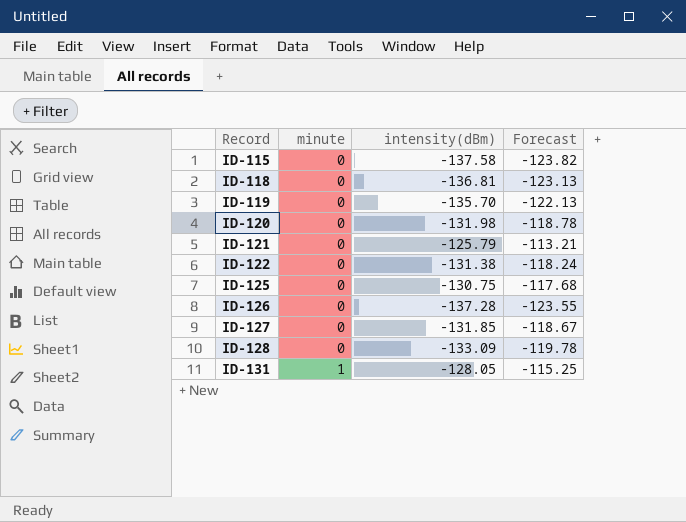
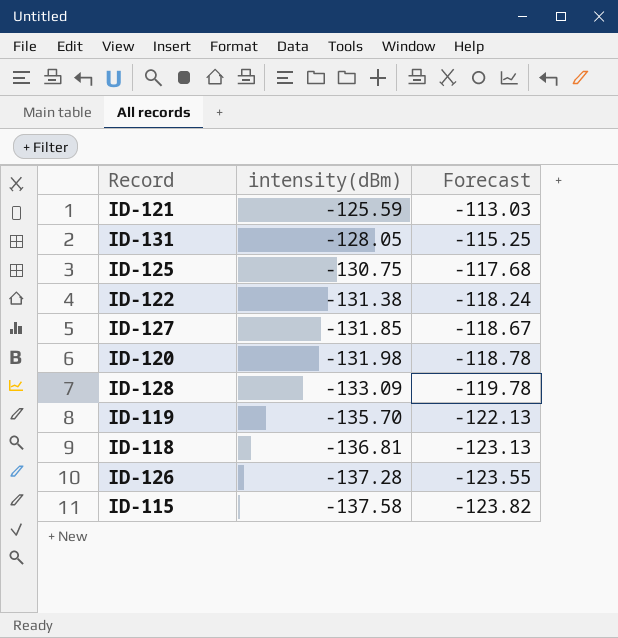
row order: Record ascending -> intensity(dBm) descending
column minute | position: 2 -> none
ID-121 | intensity(dBm): -125.79 -> -125.59
ID-121 | Forecast: -113.21 -> -113.03

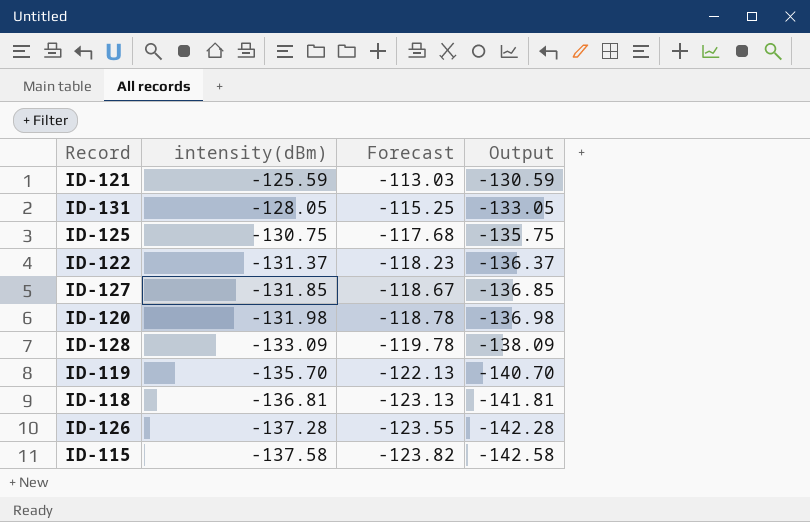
column Output | formula: none -> [intensity(dBm)] - 5
ID-122 | intensity(dBm): -131.38 -> -131.37
ID-122 | Forecast: -118.24 -> -118.23

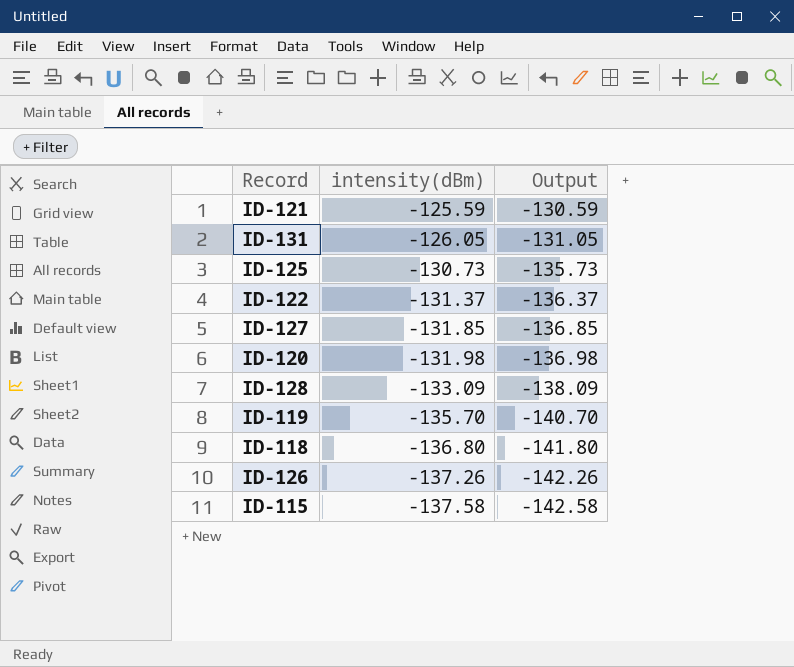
column Forecast | formula: [intensity(dBm)] * 0.9 -> none
ID-131 | intensity(dBm): -128.05 -> -126.05
ID-131 | Output: -133.05 -> -131.05
ID-125 | intensity(dBm): -130.75 -> -130.73
ID-125 | Output: -135.75 -> -135.73
ID-118 | intensity(dBm): -136.81 -> -136.80
ID-118 | Output: -141.81 -> -141.80
ID-126 | intensity(dBm): -137.28 -> -137.26
ID-126 | Output: -142.28 -> -142.26

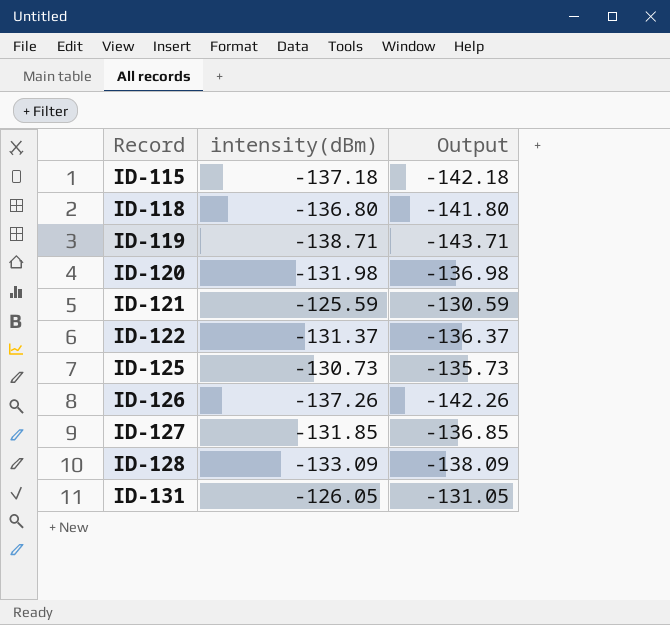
row order: intensity(dBm) descending -> Record ascending
ID-115 | intensity(dBm): -137.58 -> -137.18
ID-115 | Output: -142.58 -> -142.18
ID-119 | intensity(dBm): -135.70 -> -138.71
ID-119 | Output: -140.70 -> -143.71

